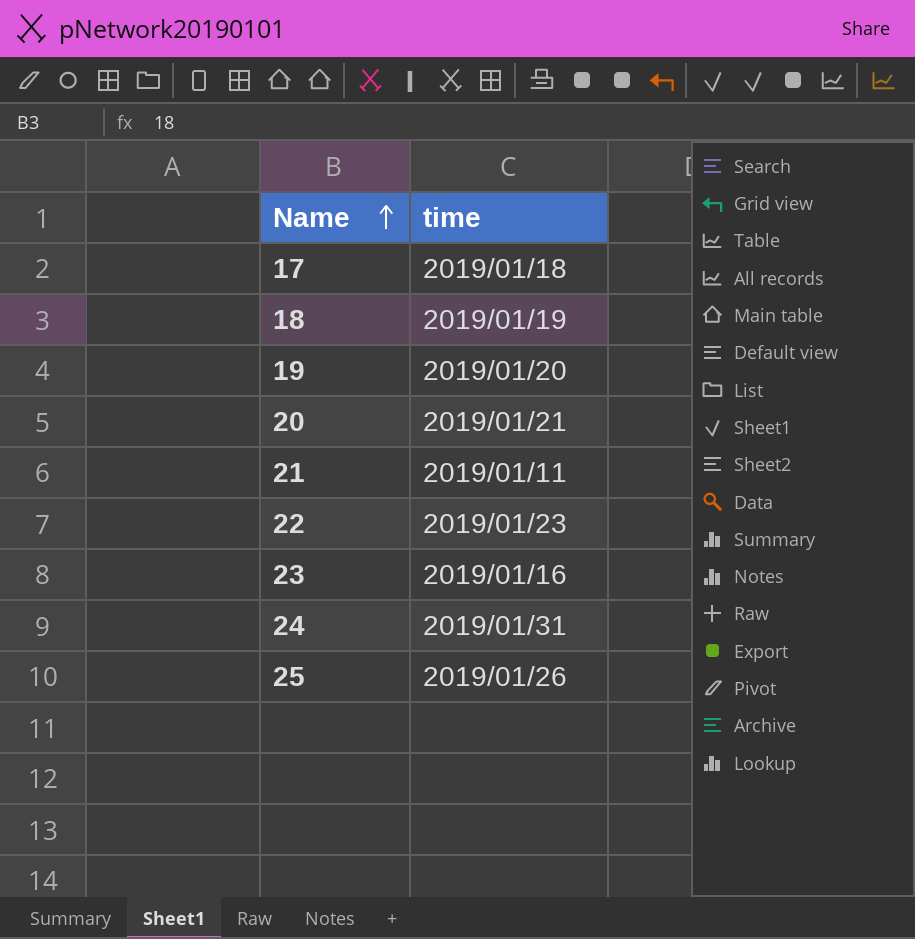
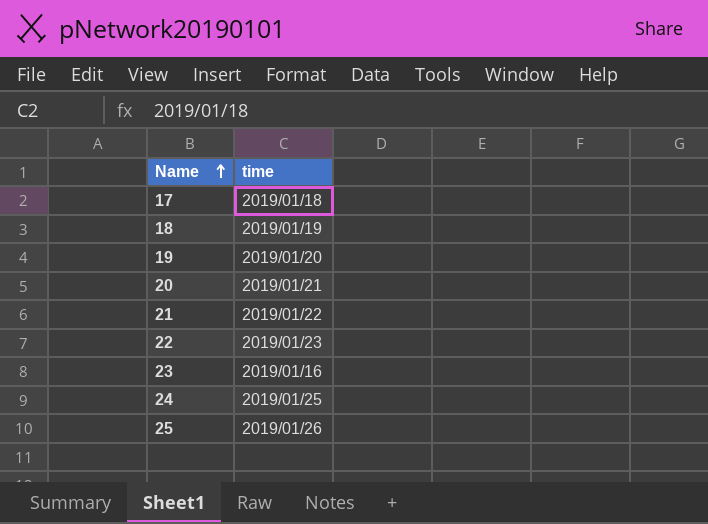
21 | time: 2019/01/11 -> 2019/01/22
24 | time: 2019/01/31 -> 2019/01/25

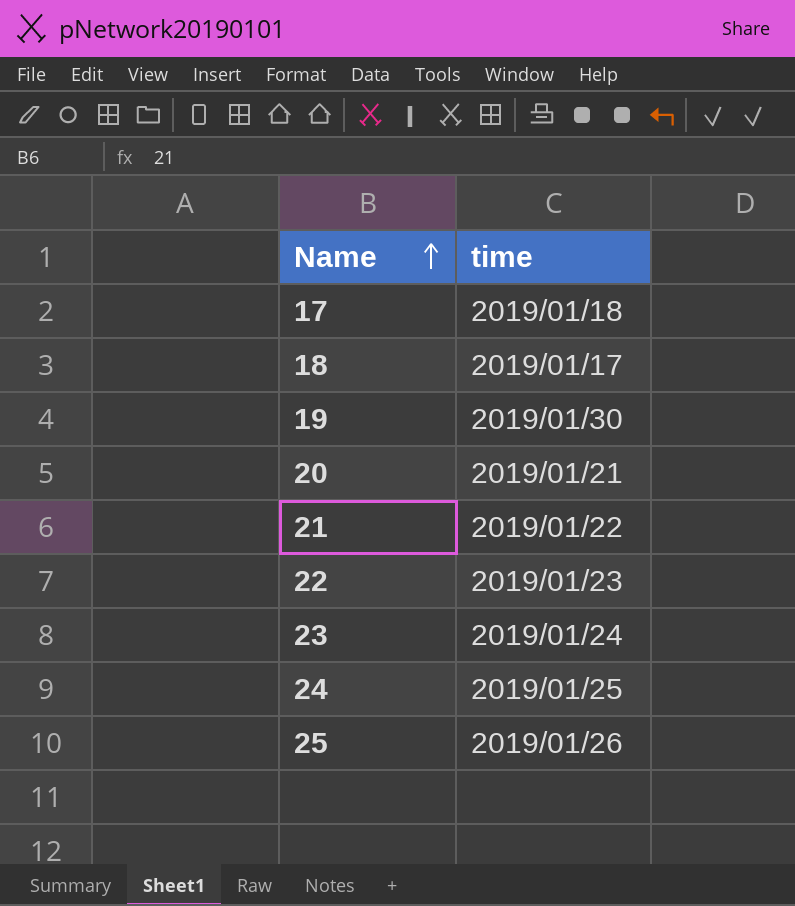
18 | time: 2019/01/19 -> 2019/01/17
19 | time: 2019/01/20 -> 2019/01/30
23 | time: 2019/01/16 -> 2019/01/24

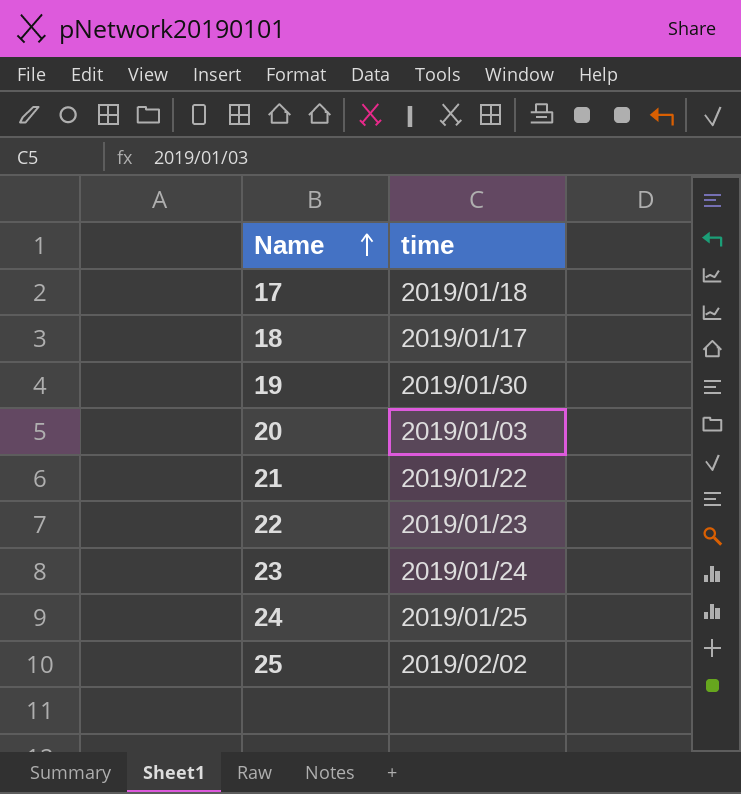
20 | time: 2019/01/21 -> 2019/01/03
25 | time: 2019/01/26 -> 2019/02/02

